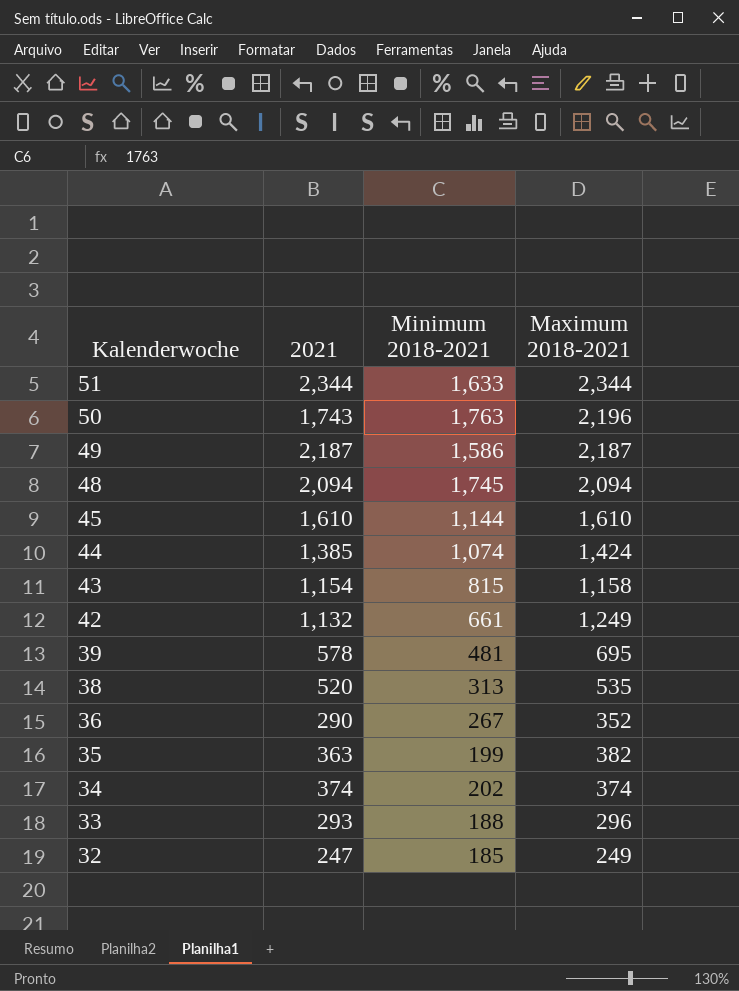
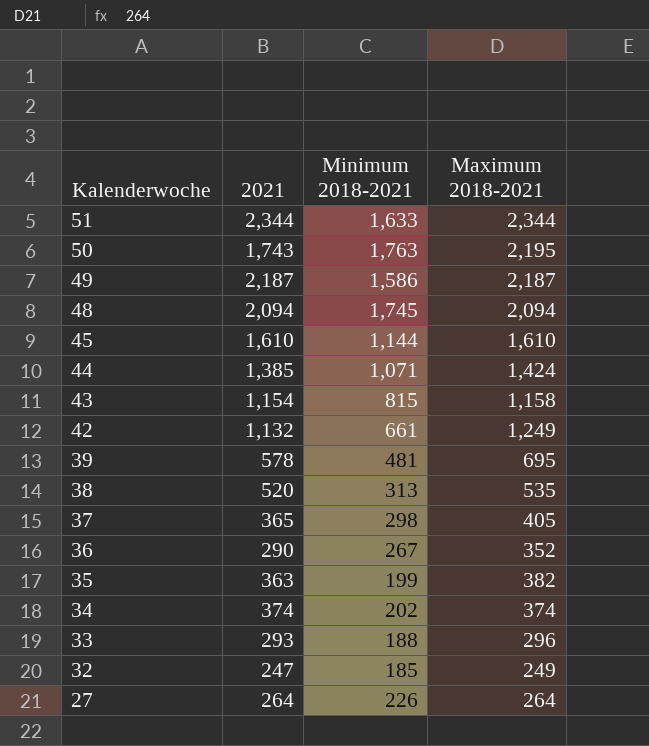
50 | Maximum 2018-2021: 2,196 -> 2,195
44 | Minimum 2018-2021: 1,074 -> 1,071
row 37: none -> 365 | 298 | 405
row 27: none -> 264 | 226 | 264

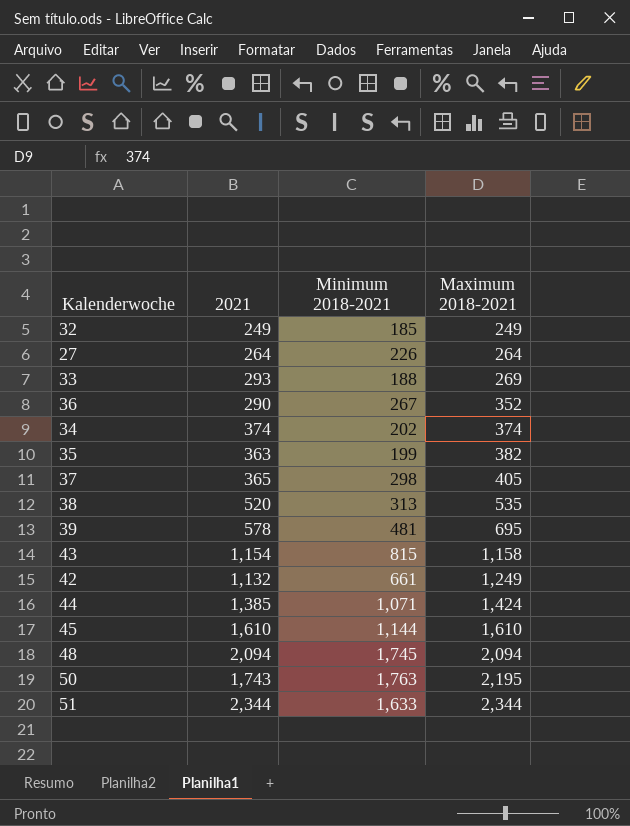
row order: Kalenderwoche descending -> Maximum 2018-2021 ascending
row 49: 2,187 | 1,586 | 2,187 -> none
32 | 2021: 247 -> 249
33 | Maximum 2018-2021: 296 -> 269

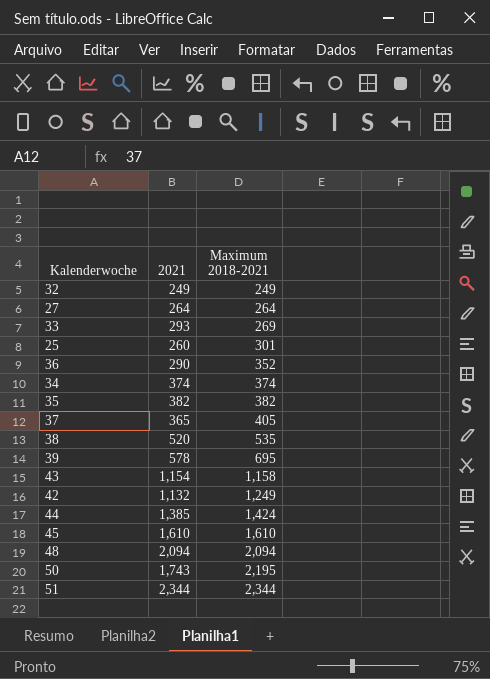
column Minimum 2018-2021 | position: 3 -> none
row 25: none -> 260 | 301
35 | 2021: 363 -> 382

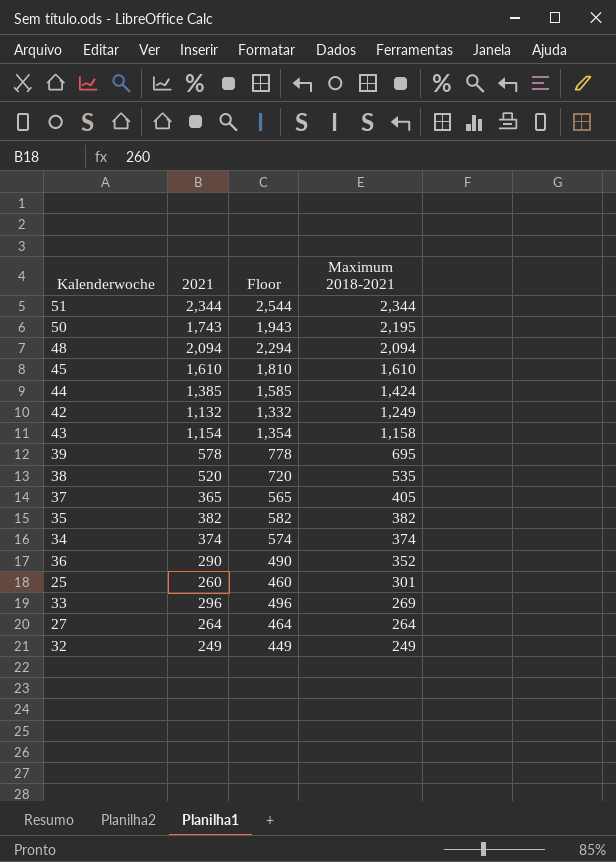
row order: Maximum 2018-2021 ascending -> Maximum 2018-2021 descending
column Floor | formula: none -> [2021] + 200
33 | 2021: 293 -> 296

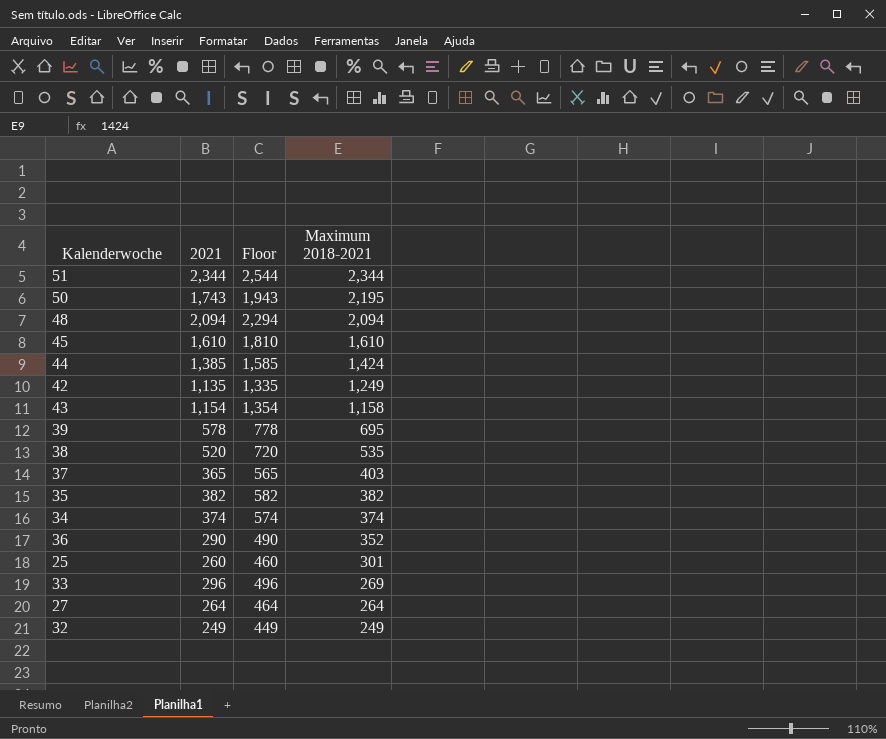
42 | 2021: 1,132 -> 1,135
42 | Floor: 1,332 -> 1,335
37 | Maximum 2018-2021: 405 -> 403

